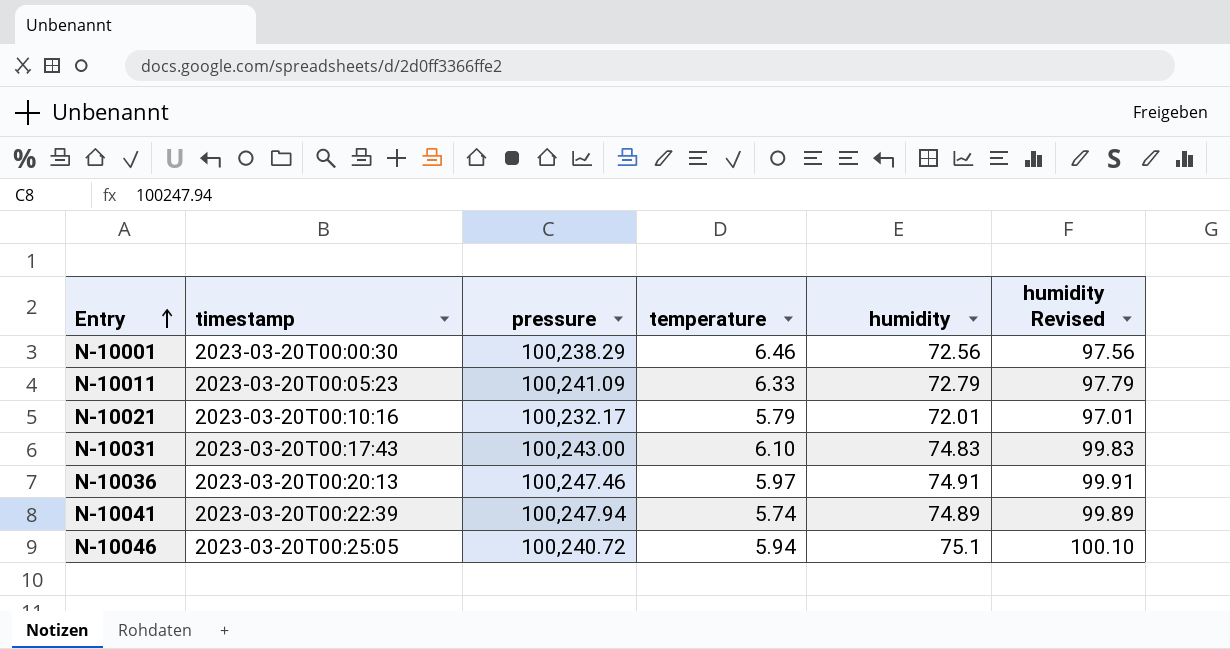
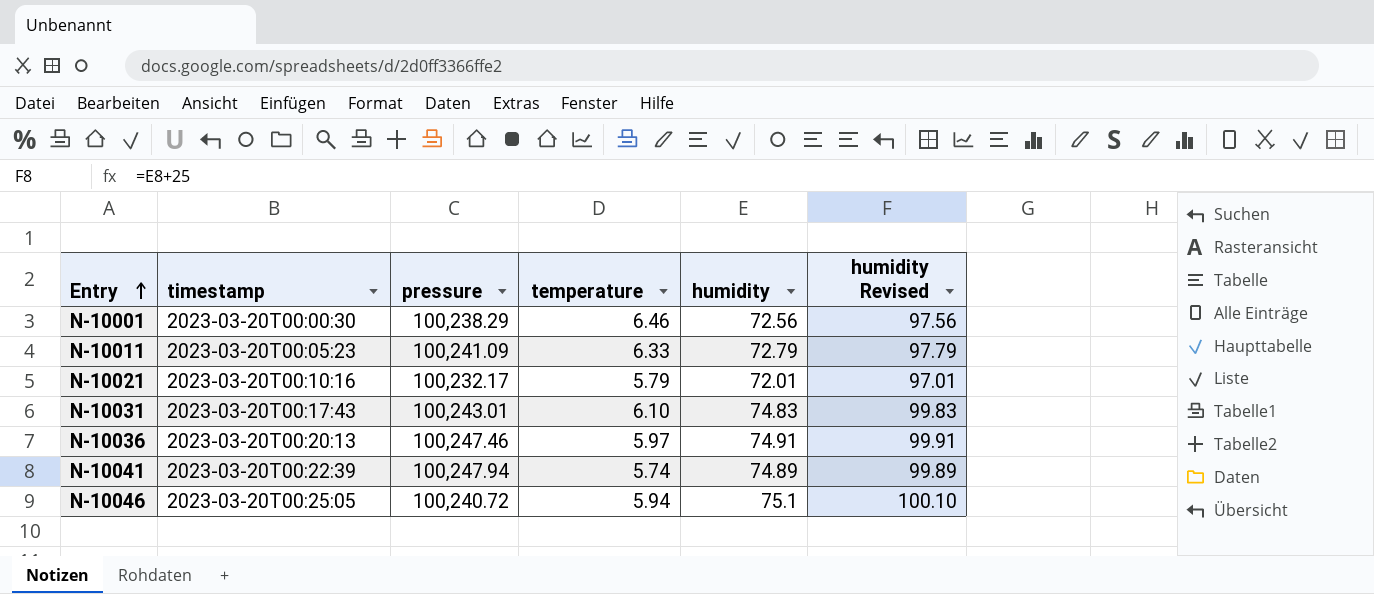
N-10031 | pressure: 100,243.00 -> 100,243.01

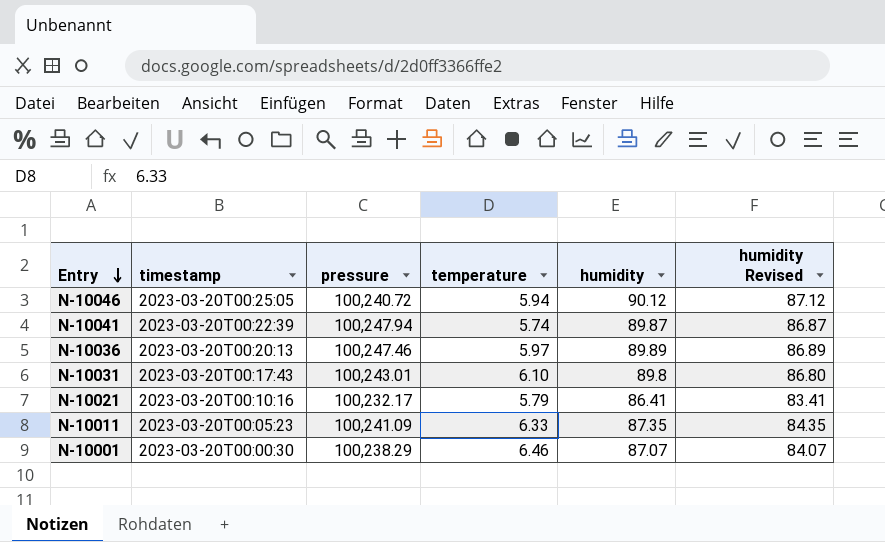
row order: Entry ascending -> Entry descending
column humidity Revised | formula: [humidity] + 25 -> [humidity] - 3
N-10046 | humidity: 75.1 -> 90.12
N-10041 | humidity: 74.89 -> 89.87
N-10036 | humidity: 74.91 -> 89.89
N-10031 | humidity: 74.83 -> 89.8
N-10021 | humidity: 72.01 -> 86.41
N-10011 | humidity: 72.79 -> 87.35
N-10001 | humidity: 72.56 -> 87.07

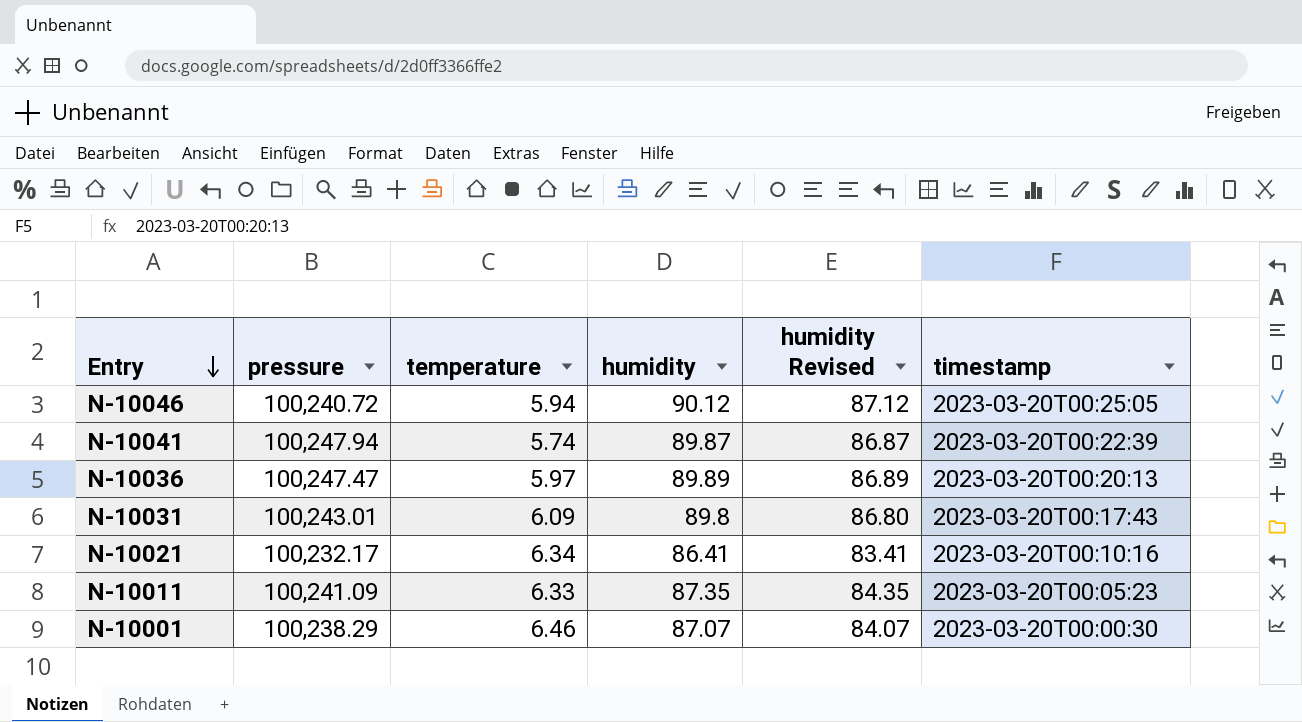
column timestamp | position: 2 -> 6
N-10036 | pressure: 100,247.46 -> 100,247.47
N-10031 | temperature: 6.10 -> 6.09
N-10021 | temperature: 5.79 -> 6.34

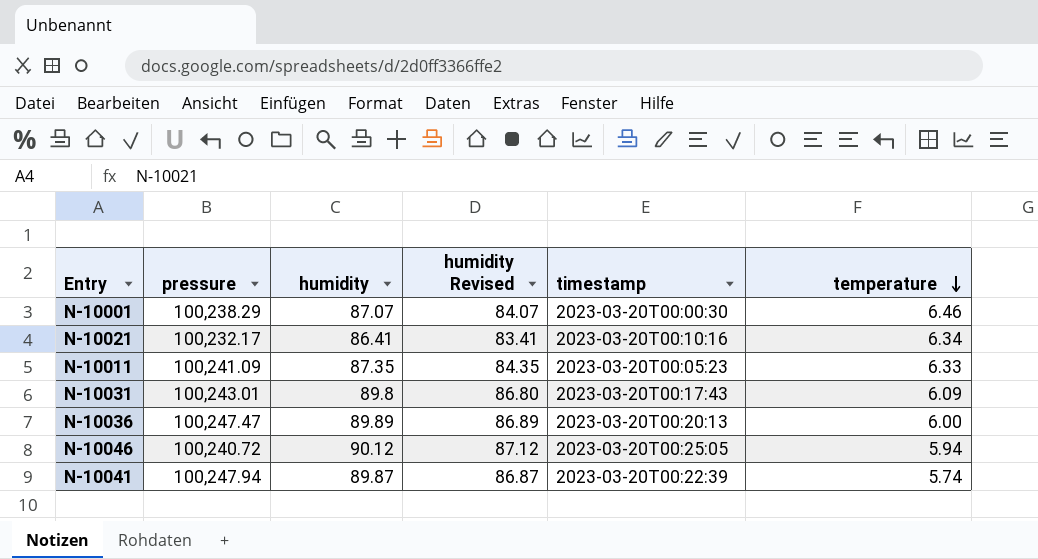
row order: Entry descending -> temperature descending
column temperature | position: 3 -> 6
N-10036 | temperature: 5.97 -> 6.00

